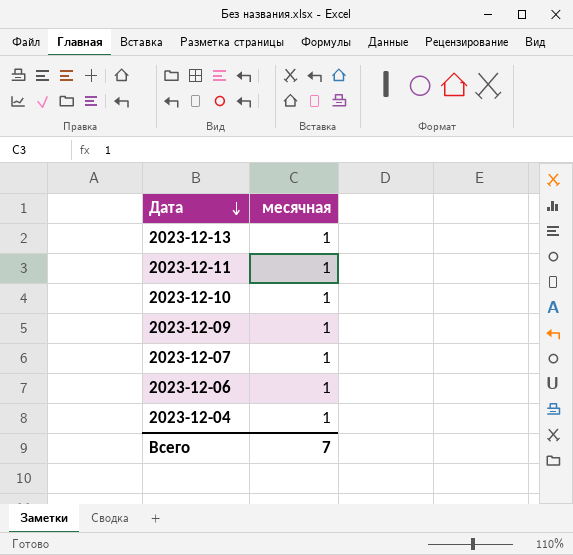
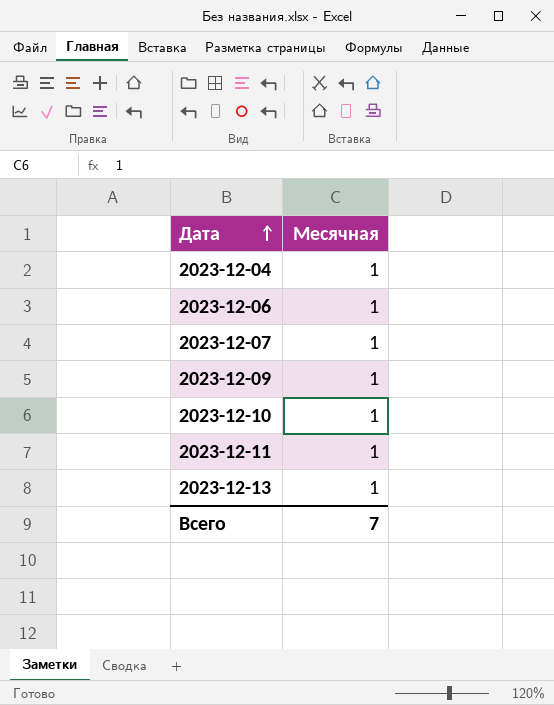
row order: Дата descending -> Дата ascending
column name: месячная -> Месячная

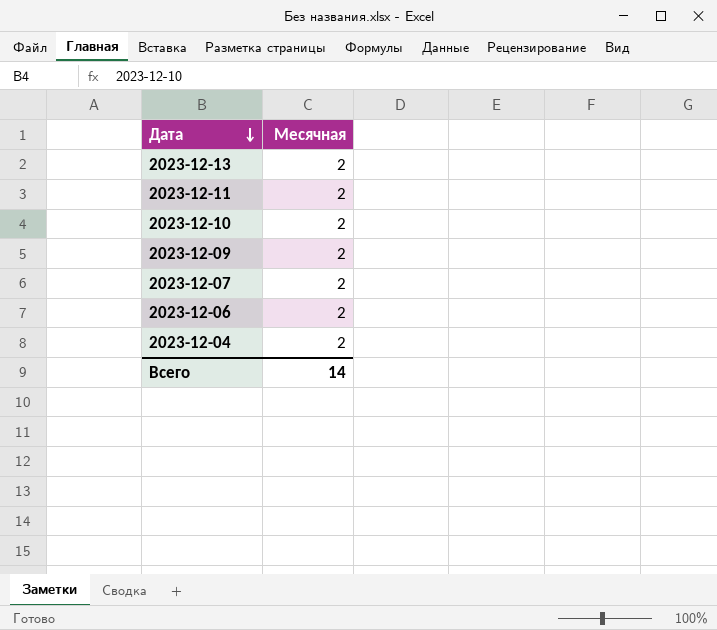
row order: Дата ascending -> Дата descending
2023-12-13 | Месячная: 1 -> 2
2023-12-11 | Месячная: 1 -> 2
2023-12-10 | Месячная: 1 -> 2
2023-12-09 | Месячная: 1 -> 2
2023-12-07 | Месячная: 1 -> 2
2023-12-06 | Месячная: 1 -> 2
2023-12-04 | Месячная: 1 -> 2
Всего | Месячная: 7 -> 14

